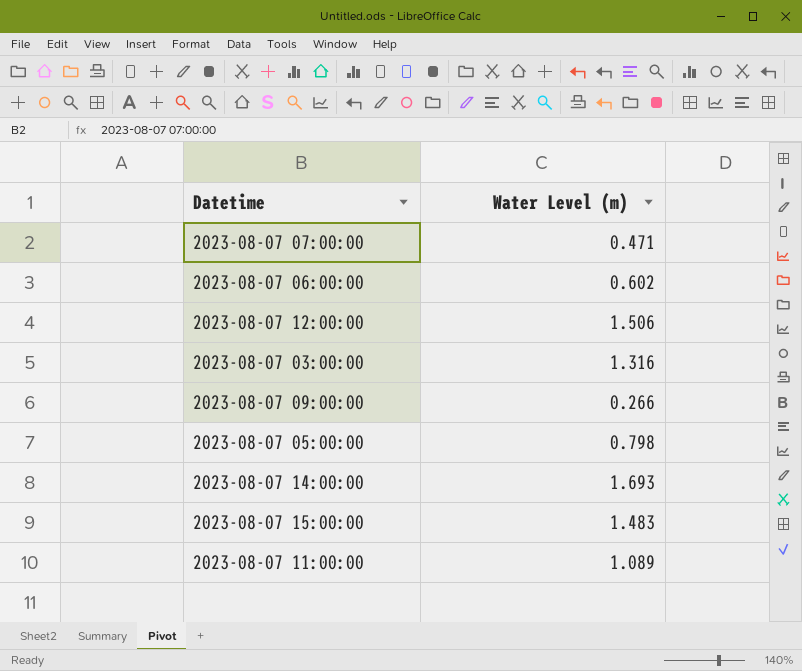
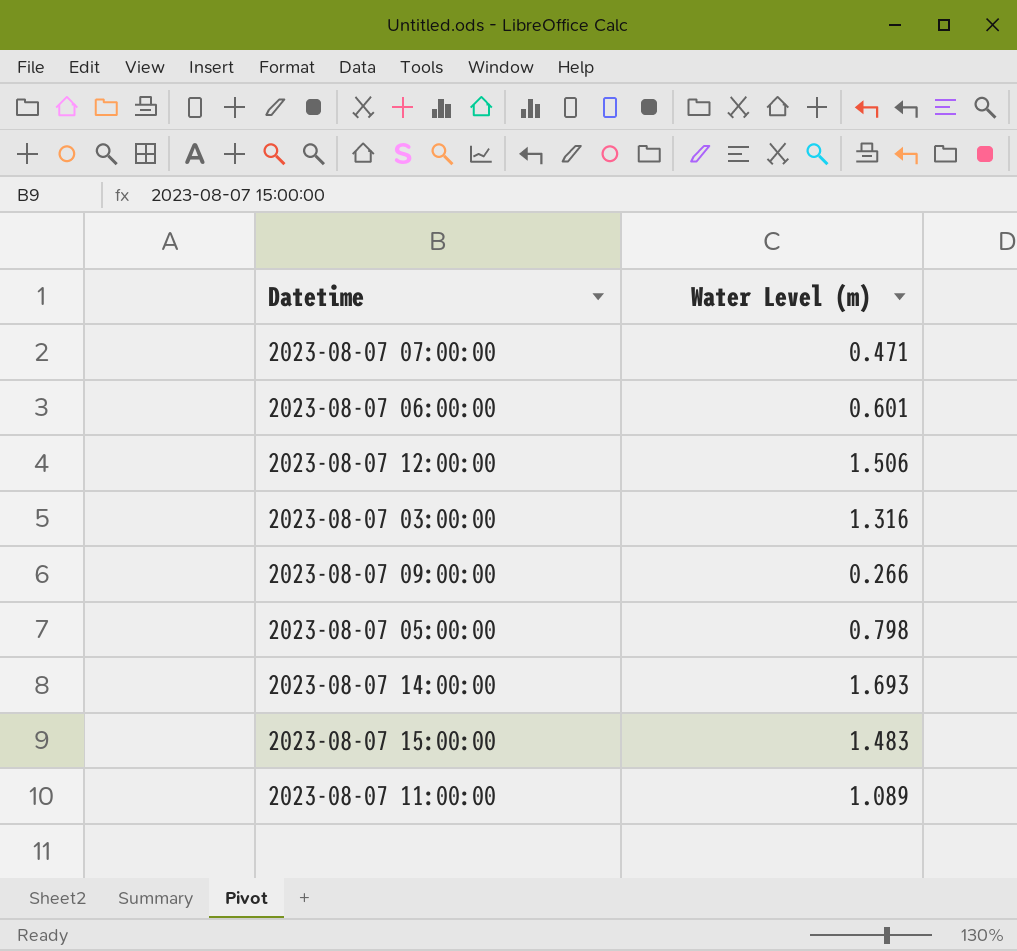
2023-08-07 06:00:00 | Water Level (m): 0.602 -> 0.601

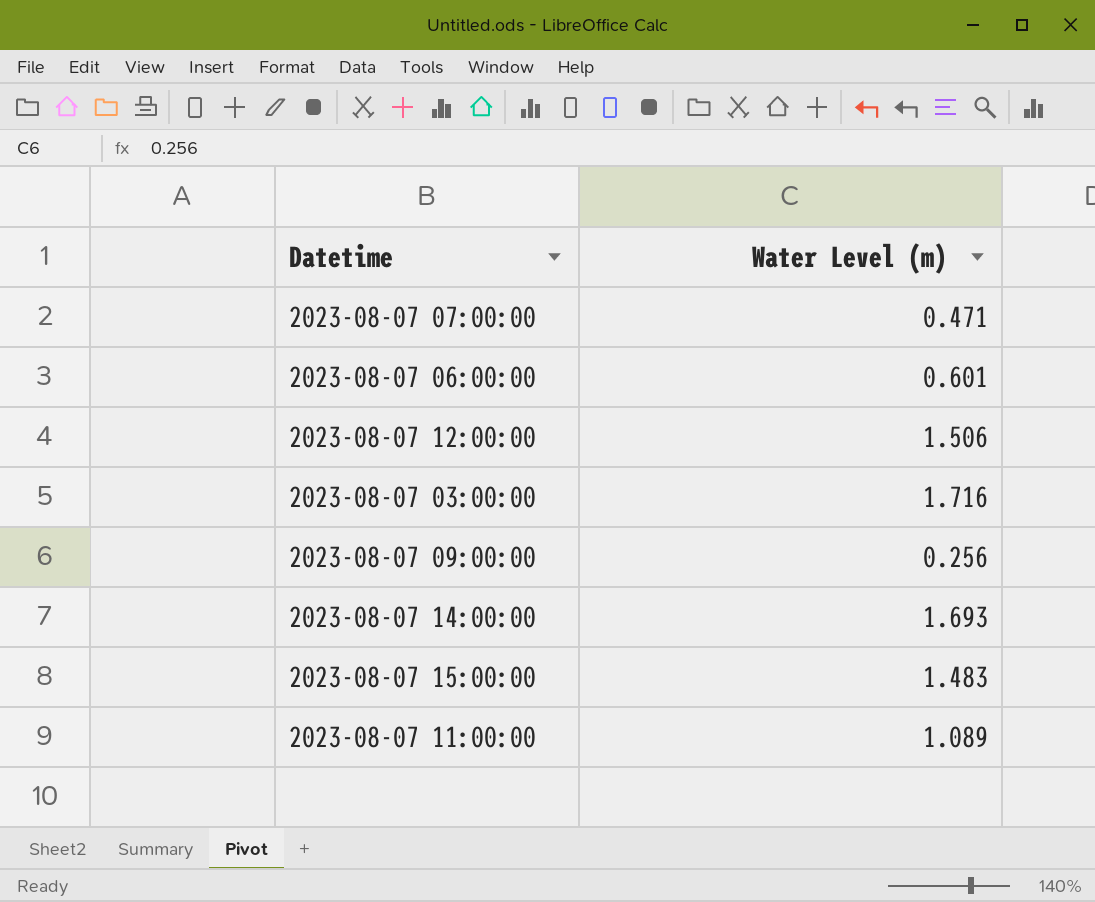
row 2023-08-07 05:00:00: 0.798 -> none
2023-08-07 03:00:00 | Water Level (m): 1.316 -> 1.716
2023-08-07 09:00:00 | Water Level (m): 0.266 -> 0.256

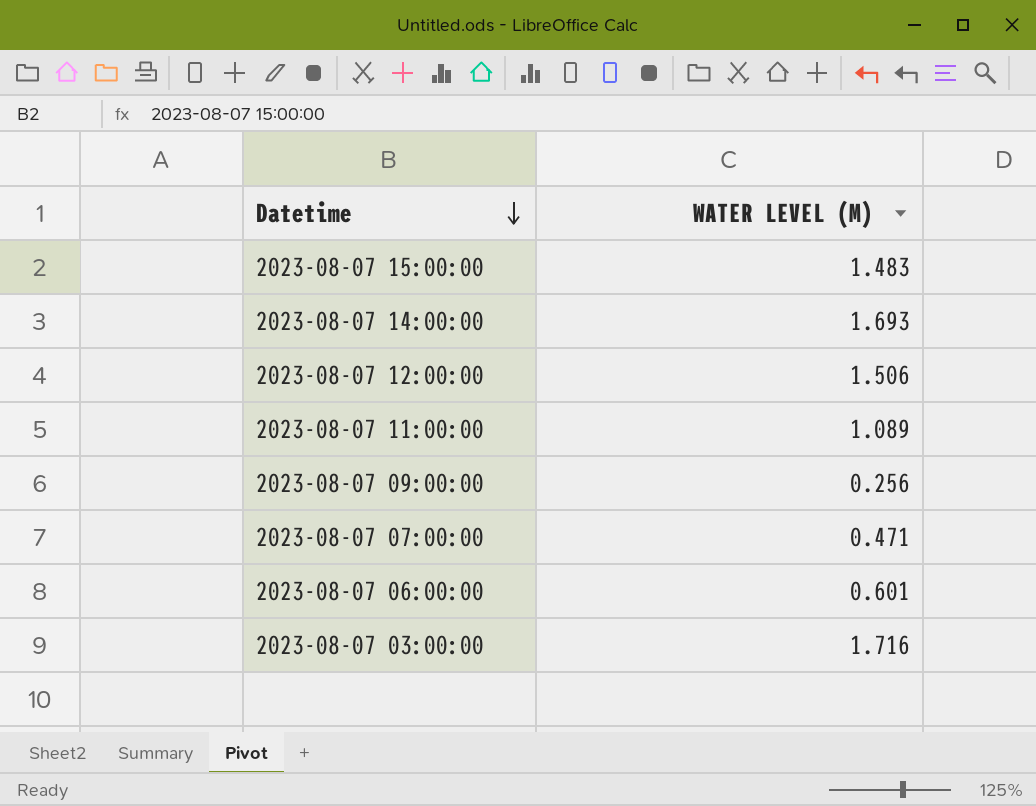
row order: none -> Datetime descending
column name: Water Level (m) -> WATER LEVEL (M)

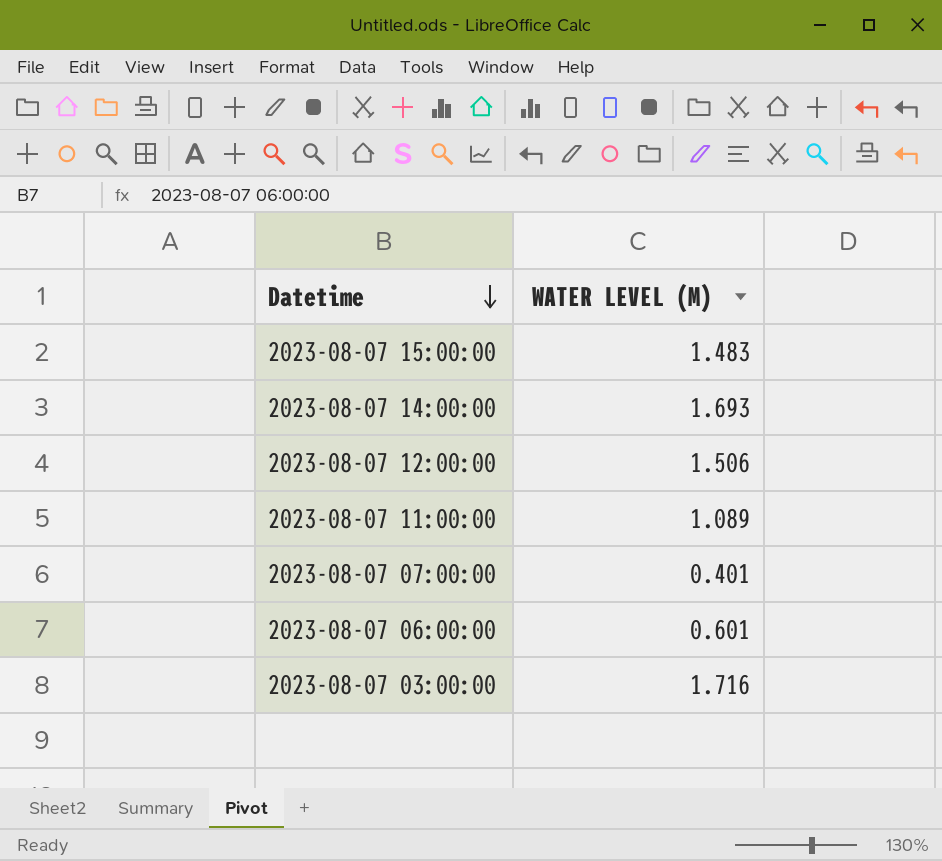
row 2023-08-07 09:00:00: 0.256 -> none
2023-08-07 07:00:00 | WATER LEVEL (M): 0.471 -> 0.401

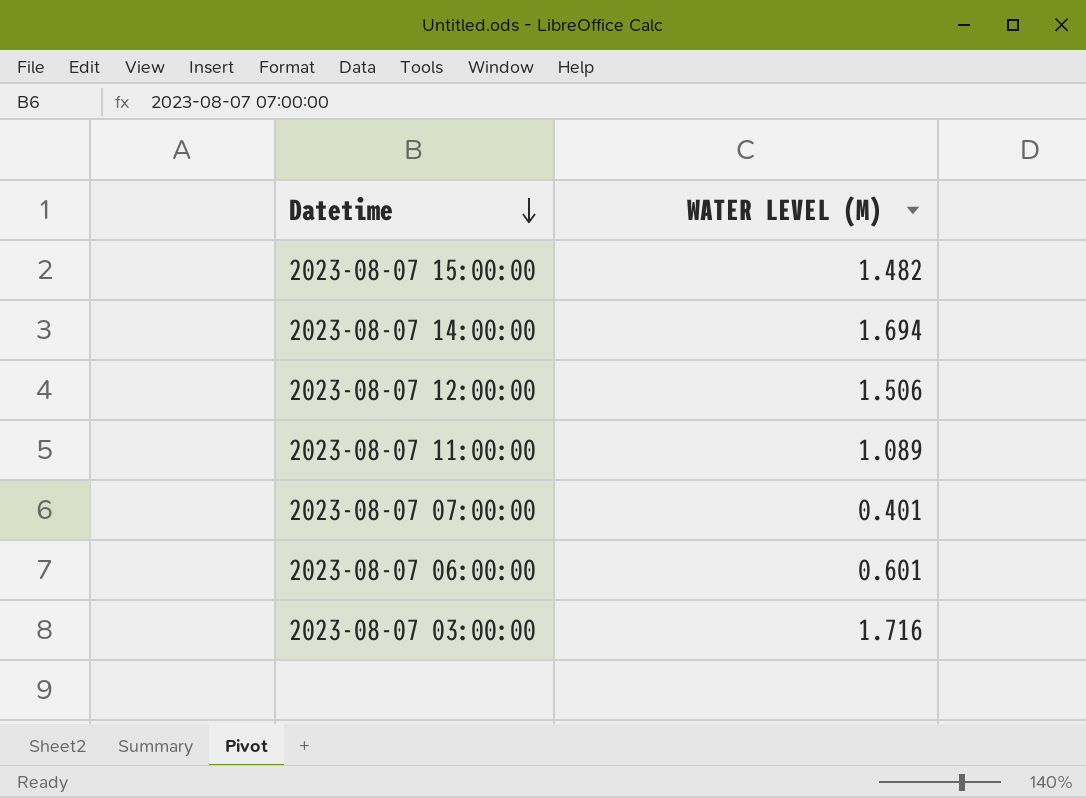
2023-08-07 15:00:00 | WATER LEVEL (M): 1.483 -> 1.482
2023-08-07 14:00:00 | WATER LEVEL (M): 1.693 -> 1.694

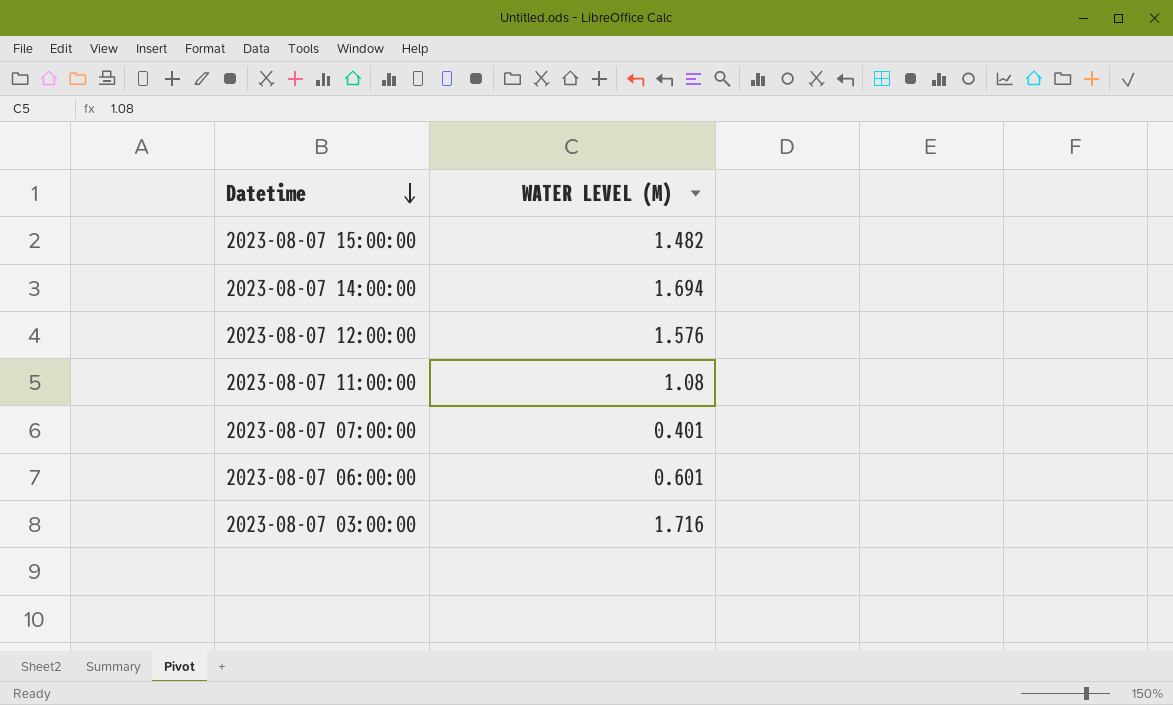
2023-08-07 12:00:00 | WATER LEVEL (M): 1.506 -> 1.576
2023-08-07 11:00:00 | WATER LEVEL (M): 1.089 -> 1.08

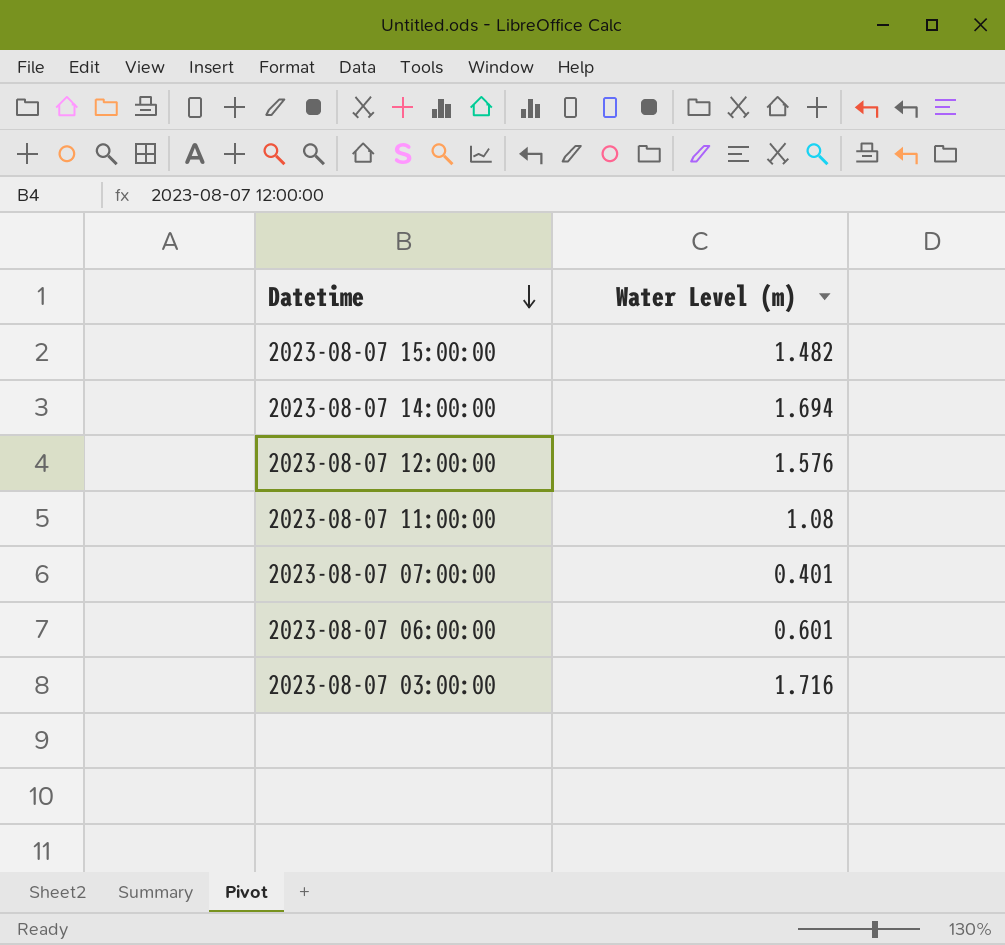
column name: WATER LEVEL (M) -> Water Level (m)

